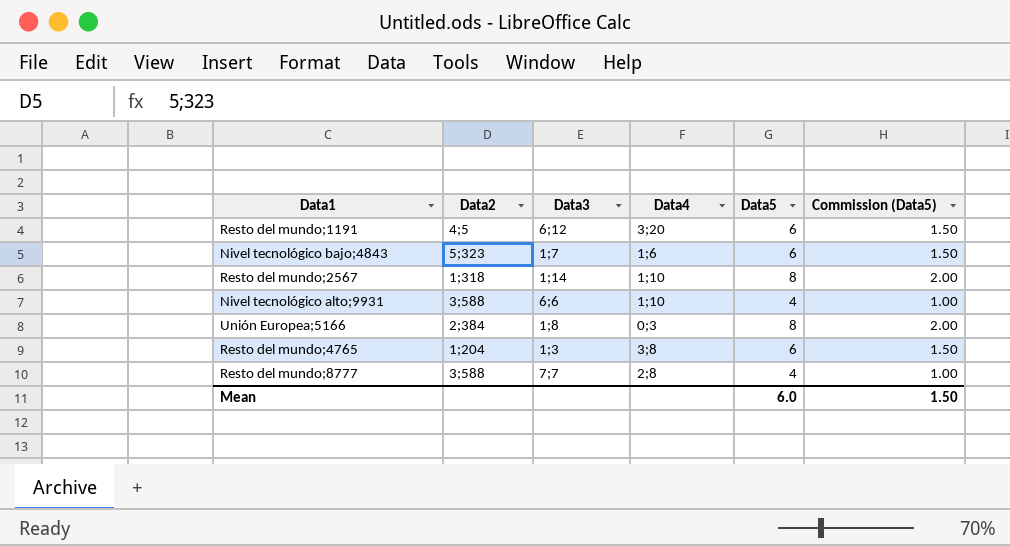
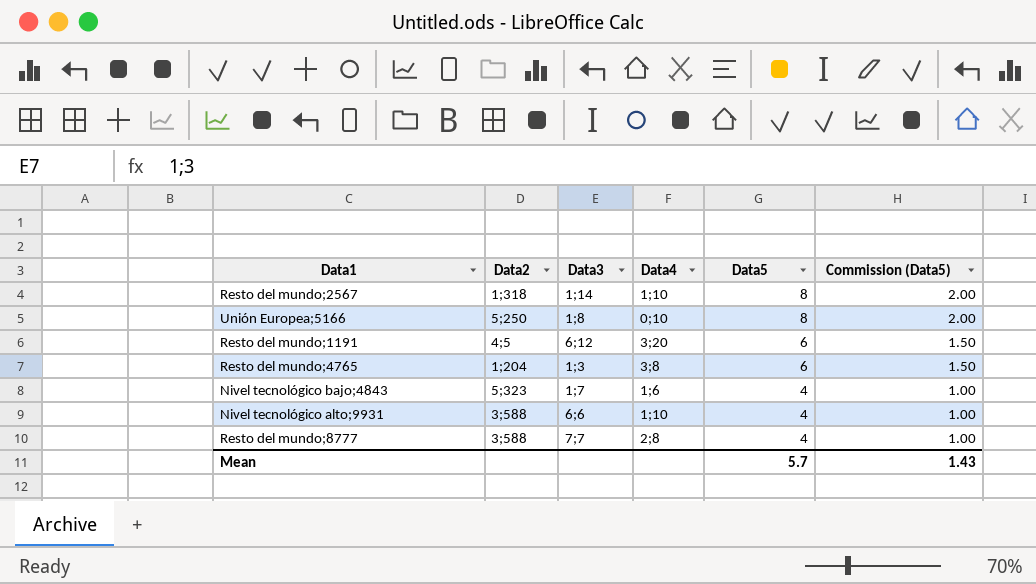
row order: none -> Data5 descending
Unión Europea;5166 | Data2: 2;384 -> 5;250
Unión Europea;5166 | Data4: 0;3 -> 0;10
Nivel tecnológico bajo;4843 | Data5: 6 -> 4
Nivel tecnológico bajo;4843 | Commission (Data5): 1.50 -> 1.00
Mean | Data5: 6.0 -> 5.7
Mean | Commission (Data5): 1.50 -> 1.43

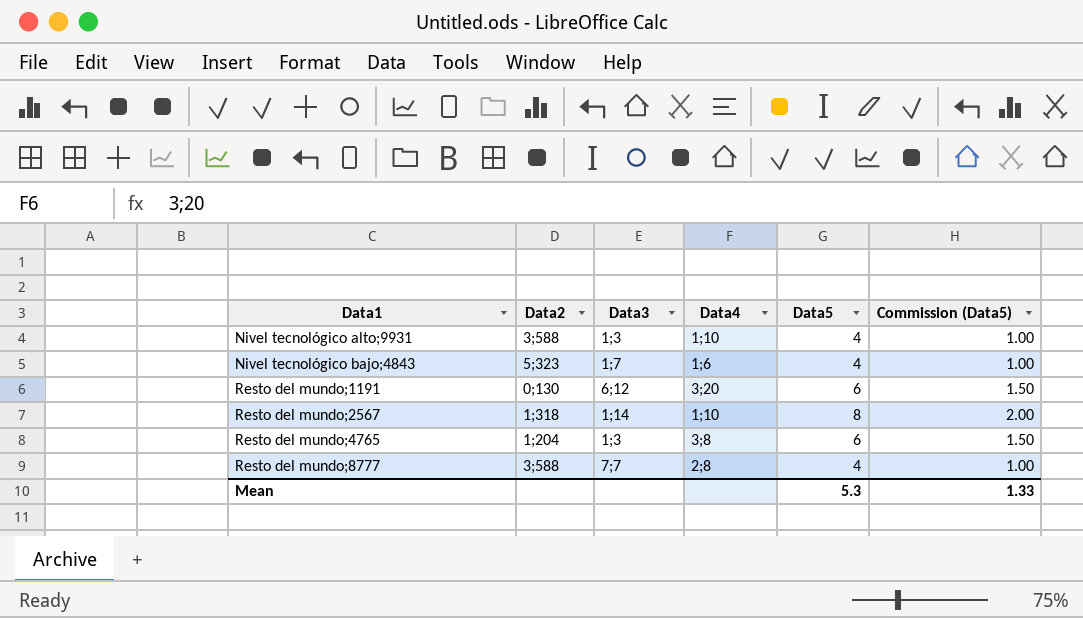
row order: Data5 descending -> Data1 ascending
row Unión Europea;5166: 5;250 | 1;8 | 0;10 | 8 | 2.00 -> none
Nivel tecnológico alto;9931 | Data3: 6;6 -> 1;3
Resto del mundo;1191 | Data2: 4;5 -> 0;130
Mean | Data5: 5.7 -> 5.3
Mean | Commission (Data5): 1.43 -> 1.33

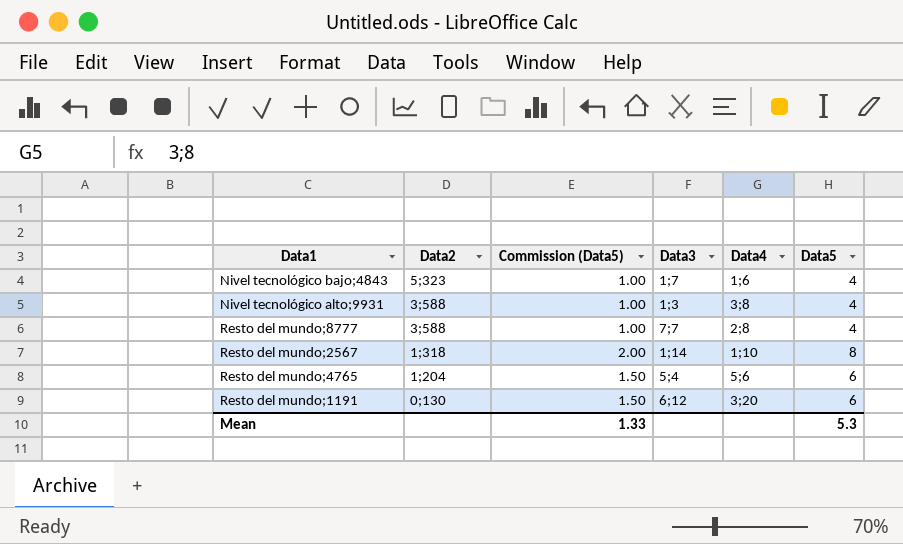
row order: Data1 ascending -> Data2 descending
column Commission (Data5) | position: 6 -> 3
Nivel tecnológico alto;9931 | Data4: 1;10 -> 3;8
Resto del mundo;4765 | Data3: 1;3 -> 5;4
Resto del mundo;4765 | Data4: 3;8 -> 5;6

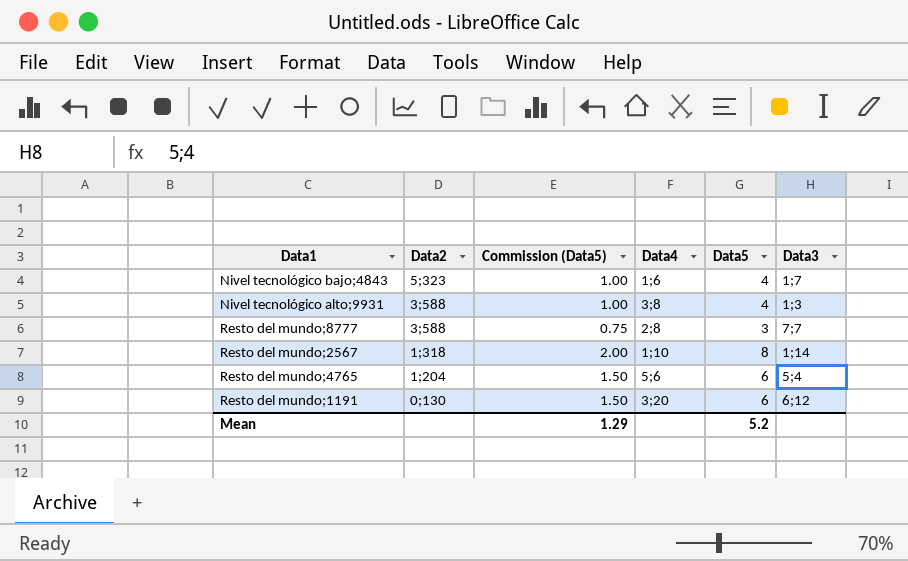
column Data3 | position: 4 -> 6
Resto del mundo;8777 | Commission (Data5): 1.00 -> 0.75
Resto del mundo;8777 | Data5: 4 -> 3
Mean | Commission (Data5): 1.33 -> 1.29
Mean | Data5: 5.3 -> 5.2

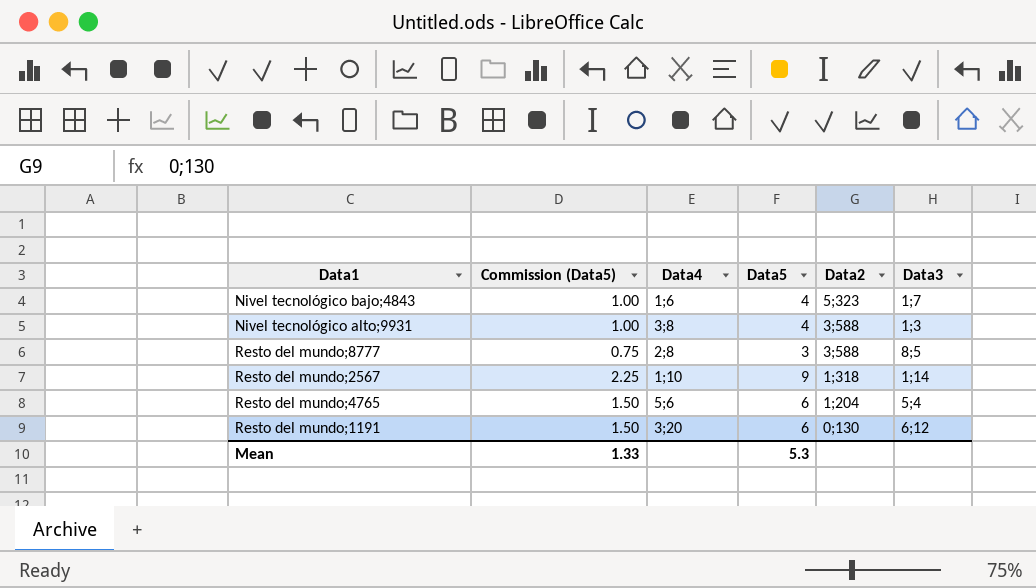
column Data2 | position: 2 -> 5
Resto del mundo;8777 | Data3: 7;7 -> 8;5
Resto del mundo;2567 | Commission (Data5): 2.00 -> 2.25
Resto del mundo;2567 | Data5: 8 -> 9
Mean | Commission (Data5): 1.29 -> 1.33
Mean | Data5: 5.2 -> 5.3

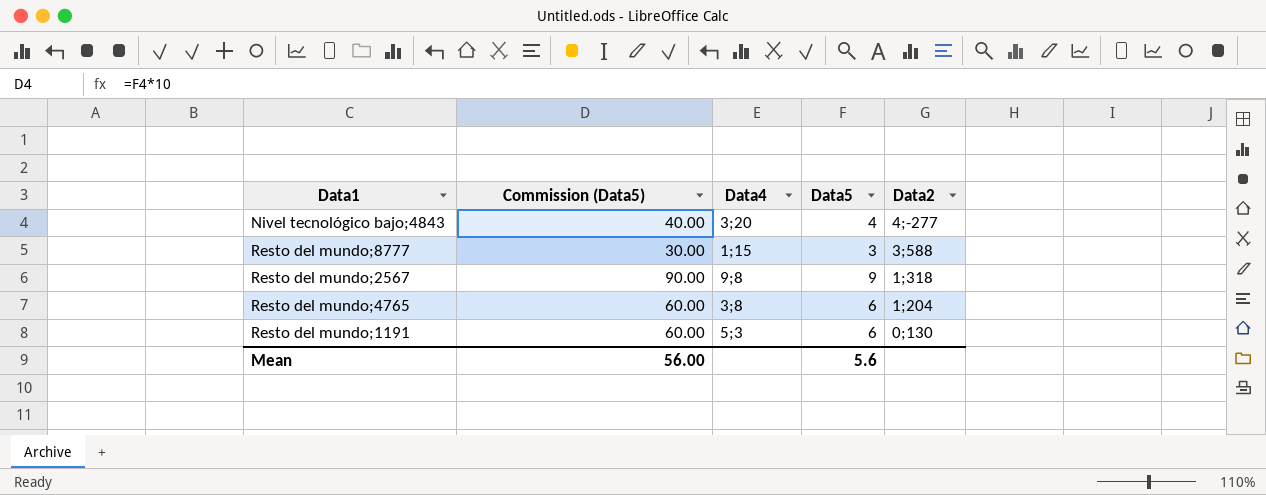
column Data3 | position: 6 -> none
column Commission (Data5) | formula: [Data5] * 0.25 -> [Data5] * 10
row Nivel tecnológico alto;9931: 1.00 | 3;8 | 4 | 3;588 | 1;3 -> none
Nivel tecnológico bajo;4843 | Data4: 1;6 -> 3;20
Nivel tecnológico bajo;4843 | Data2: 5;323 -> 4;-277
Resto del mundo;8777 | Data4: 2;8 -> 1;15
Resto del mundo;2567 | Data4: 1;10 -> 9;8
Resto del mundo;4765 | Data4: 5;6 -> 3;8
Resto del mundo;1191 | Data4: 3;20 -> 5;3
Mean | Commission (Data5): 1.33 -> 56.00
Mean | Data5: 5.3 -> 5.6

